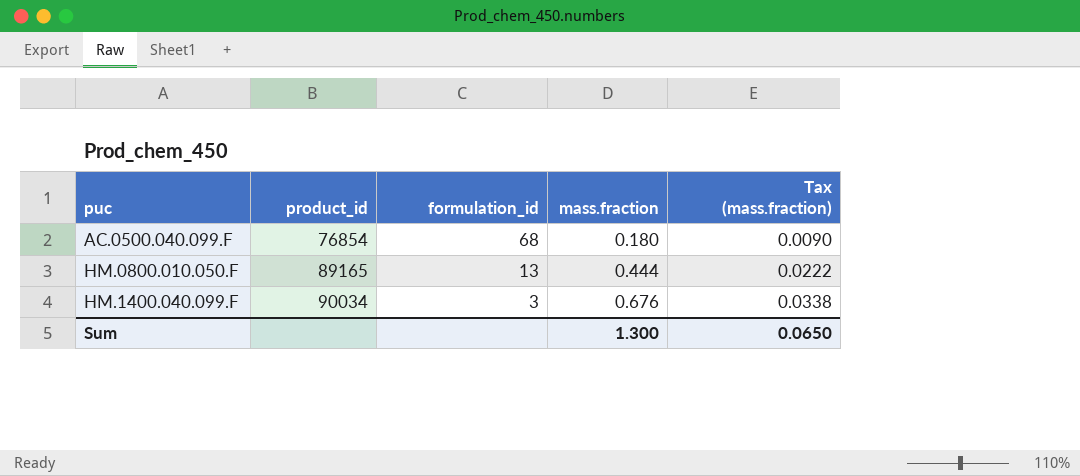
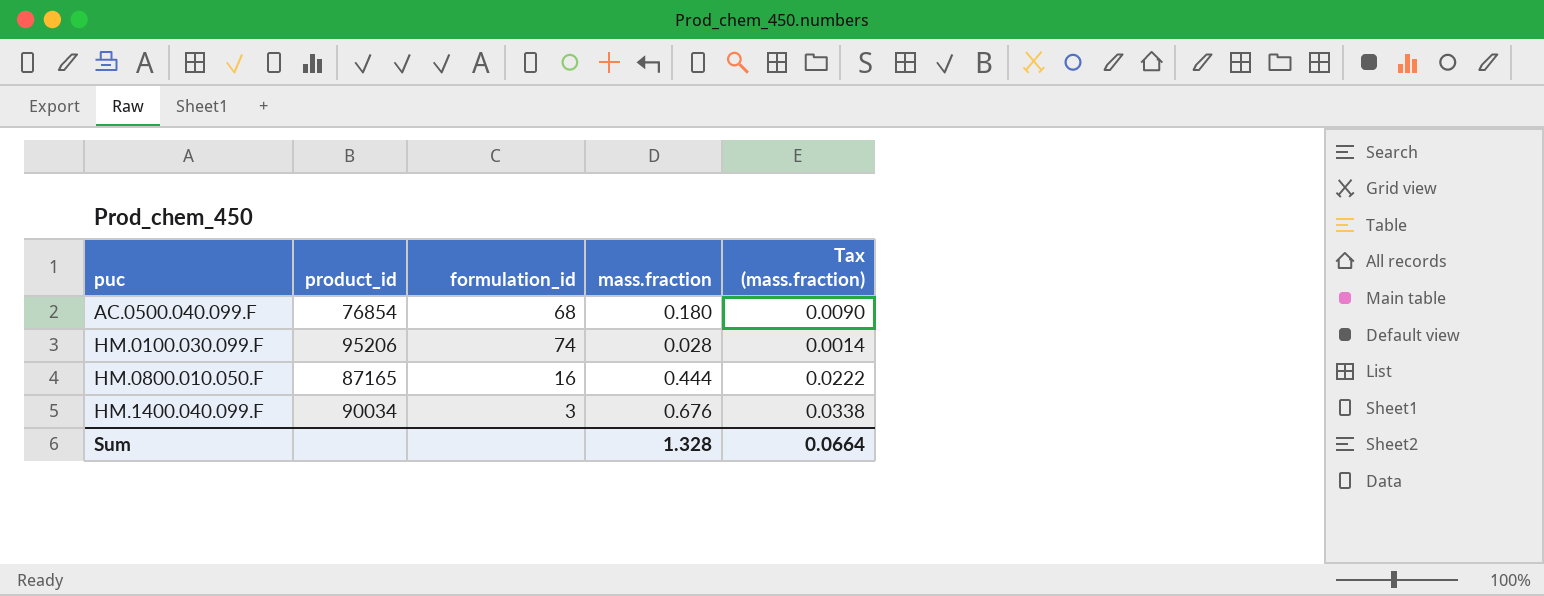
row HM.0100.030.099.F: none -> 95206 | 74 | 0.028 | 0.0014
HM.0800.010.050.F | product_id: 89165 -> 87165
HM.0800.010.050.F | formulation_id: 13 -> 16
Sum | mass.fraction: 1.300 -> 1.328
Sum | Tax (mass.fraction): 0.0650 -> 0.0664

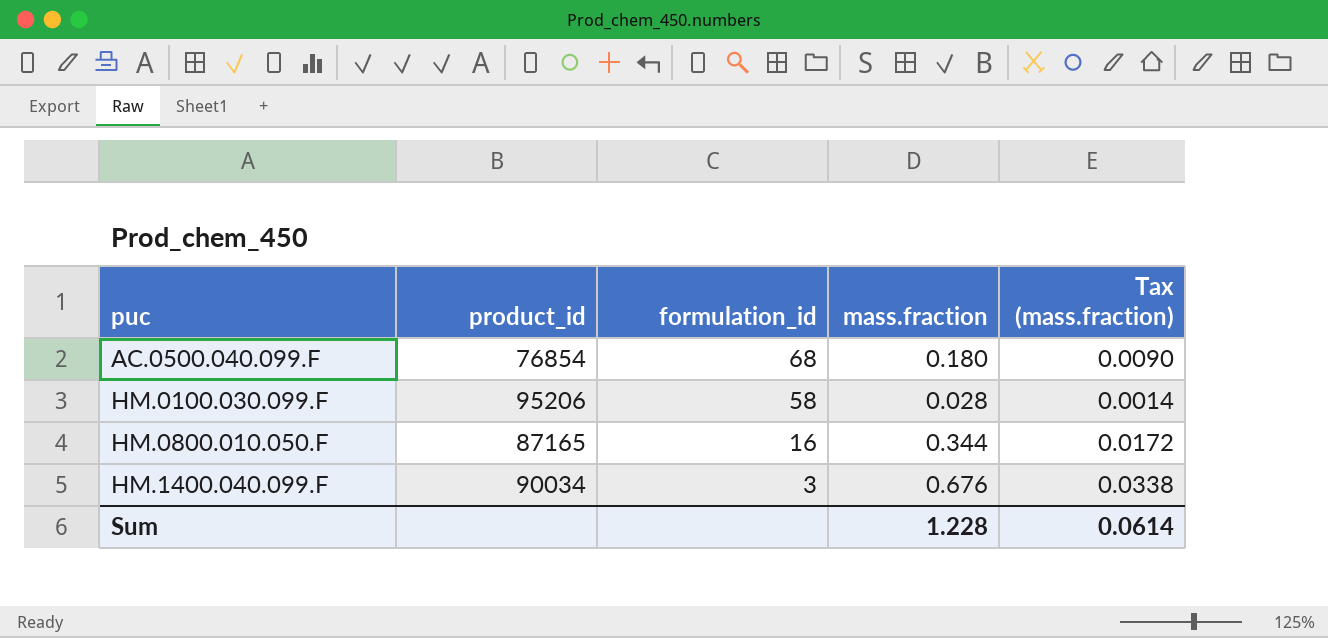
HM.0100.030.099.F | formulation_id: 74 -> 58
HM.0800.010.050.F | mass.fraction: 0.444 -> 0.344
HM.0800.010.050.F | Tax (mass.fraction): 0.0222 -> 0.0172
Sum | mass.fraction: 1.328 -> 1.228
Sum | Tax (mass.fraction): 0.0664 -> 0.0614

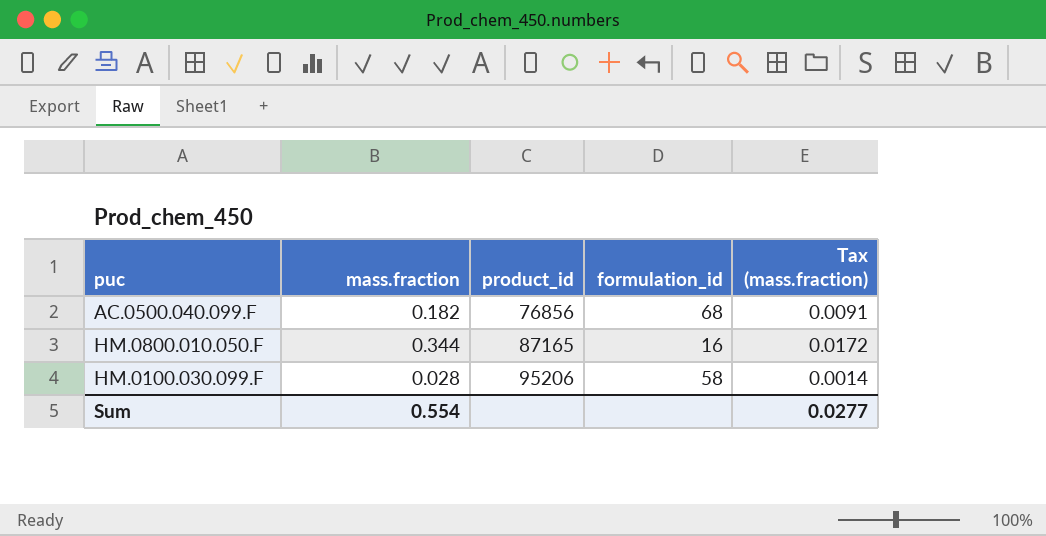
row order: puc ascending -> product_id ascending
column mass.fraction | position: 4 -> 2
row HM.1400.040.099.F: 90034 | 3 | 0.676 | 0.0338 -> none
AC.0500.040.099.F | mass.fraction: 0.180 -> 0.182
AC.0500.040.099.F | product_id: 76854 -> 76856
AC.0500.040.099.F | Tax (mass.fraction): 0.0090 -> 0.0091
Sum | mass.fraction: 1.228 -> 0.554
Sum | Tax (mass.fraction): 0.0614 -> 0.0277

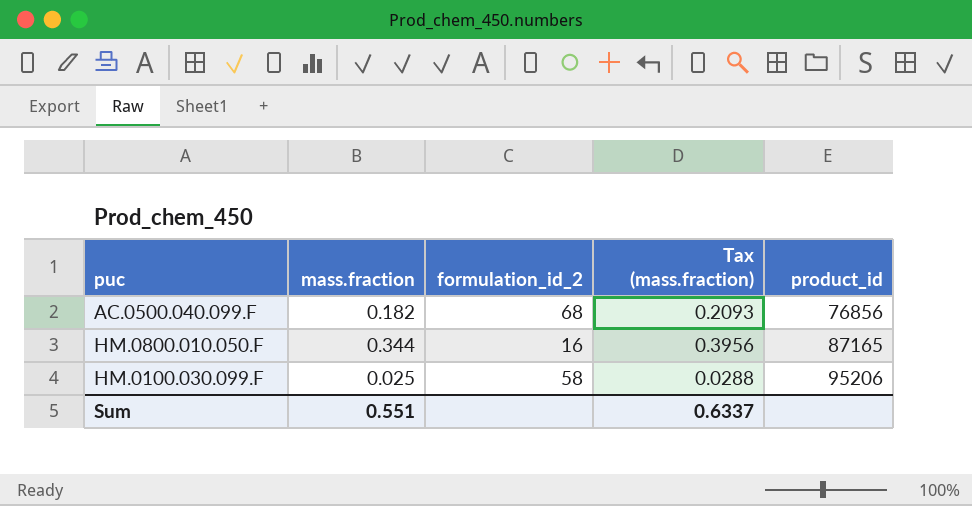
column name: formulation_id -> formulation_id_2
column Tax (mass.fraction) | formula: [mass.fraction] * 0.05 -> [mass.fraction] * 1.15
column product_id | position: 3 -> 5
HM.0100.030.099.F | mass.fraction: 0.028 -> 0.025
Sum | mass.fraction: 0.554 -> 0.551
Sum | Tax (mass.fraction): 0.0277 -> 0.6337

